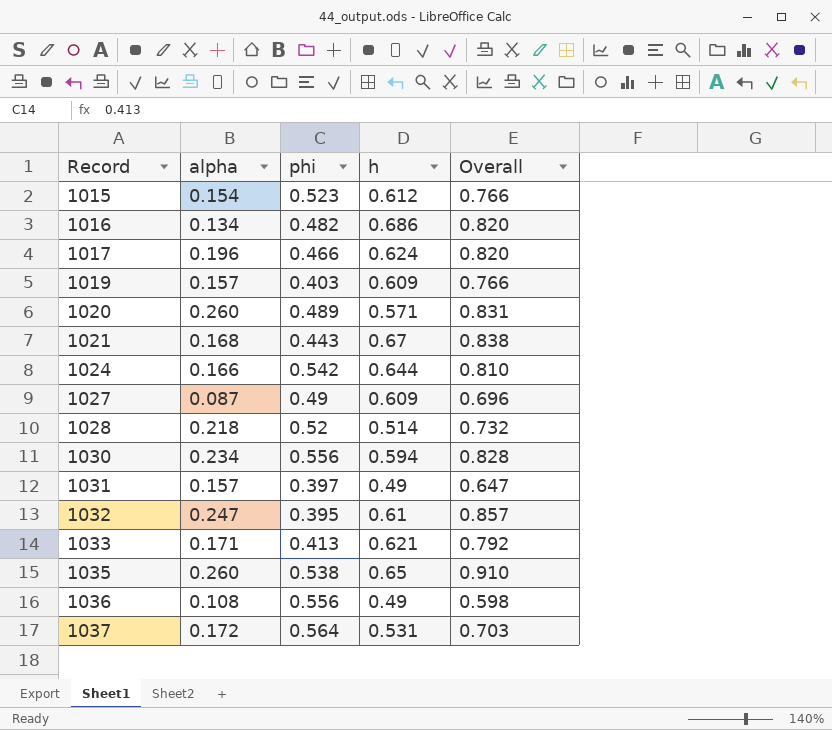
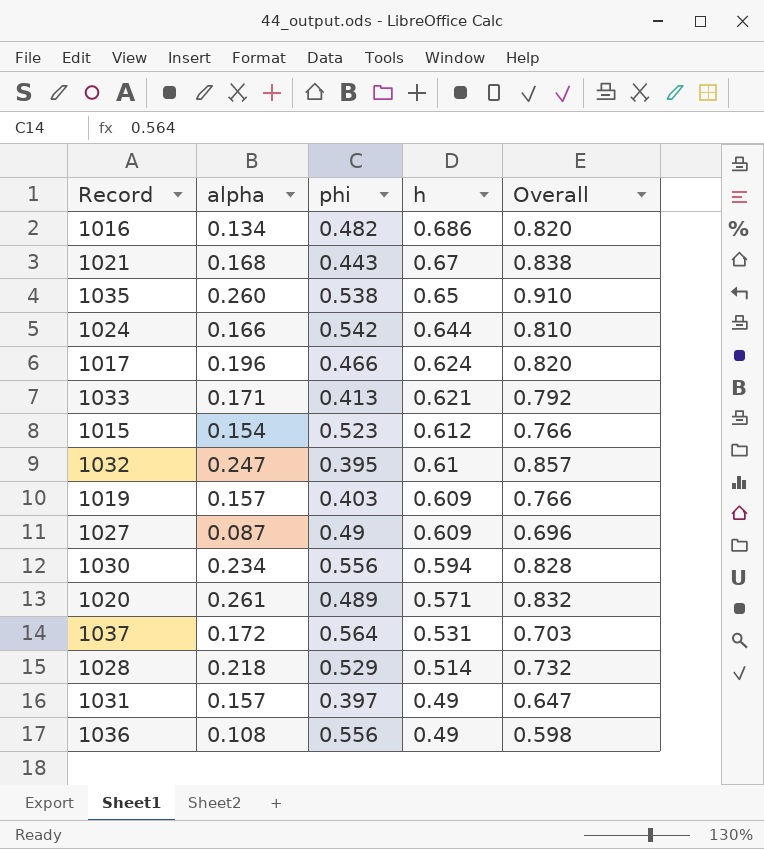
row order: Record ascending -> h descending
1020 | alpha: 0.260 -> 0.261
1020 | Overall: 0.831 -> 0.832
1028 | phi: 0.52 -> 0.529

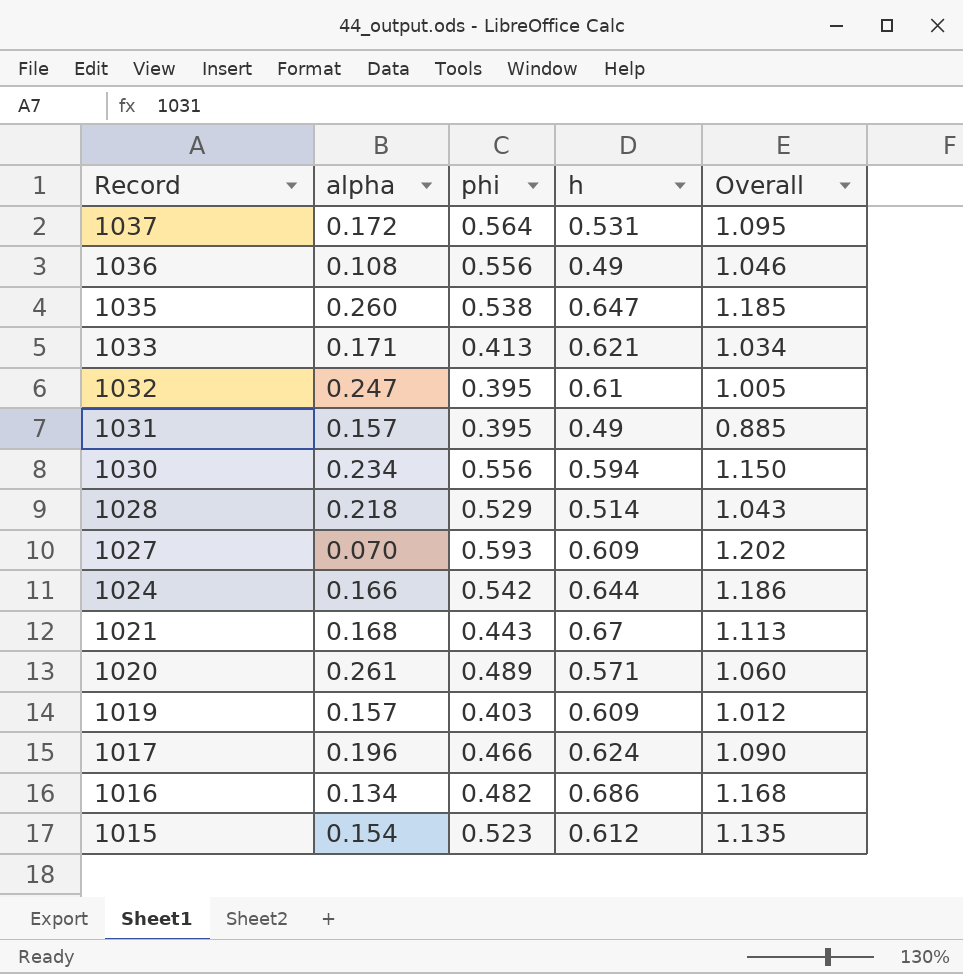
row order: h descending -> Record descending
column Overall | formula: [alpha] + [h] -> [phi] + [h]
1035 | h: 0.65 -> 0.647
1031 | phi: 0.397 -> 0.395
1027 | alpha: 0.087 -> 0.070
1027 | phi: 0.49 -> 0.593

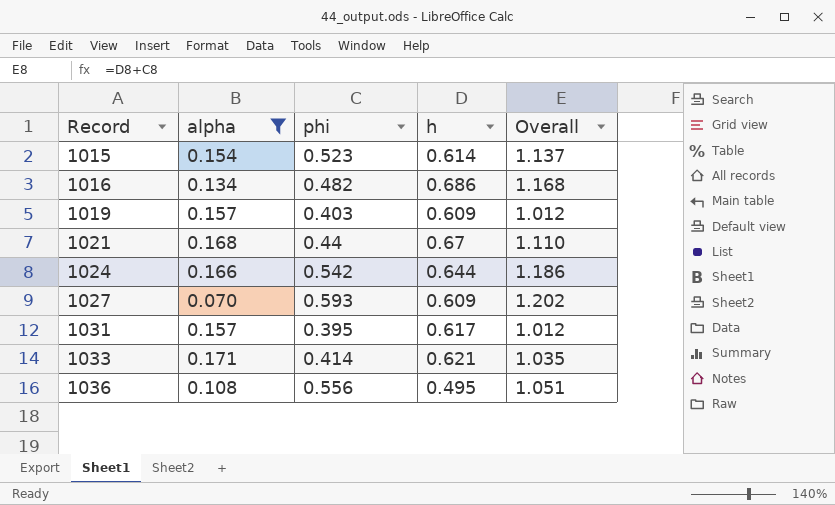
filter: none -> alpha <= 0.171
row order: Record descending -> Record ascending
1015 | h: 0.612 -> 0.614
1015 | Overall: 1.135 -> 1.137
1021 | phi: 0.443 -> 0.44
1021 | Overall: 1.113 -> 1.110
1031 | h: 0.49 -> 0.617
1031 | Overall: 0.885 -> 1.012
1033 | phi: 0.413 -> 0.414
1033 | Overall: 1.034 -> 1.035
1036 | h: 0.49 -> 0.495
1036 | Overall: 1.046 -> 1.051

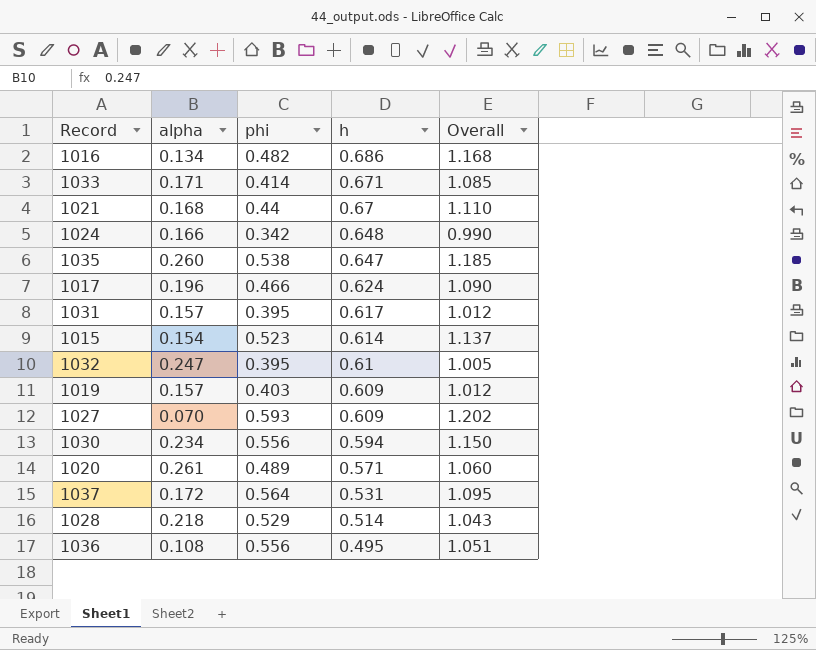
filter: alpha <= 0.171 -> none
row order: Record ascending -> h descending
1033 | h: 0.621 -> 0.671
1033 | Overall: 1.035 -> 1.085
1024 | phi: 0.542 -> 0.342
1024 | h: 0.644 -> 0.648
1024 | Overall: 1.186 -> 0.990

